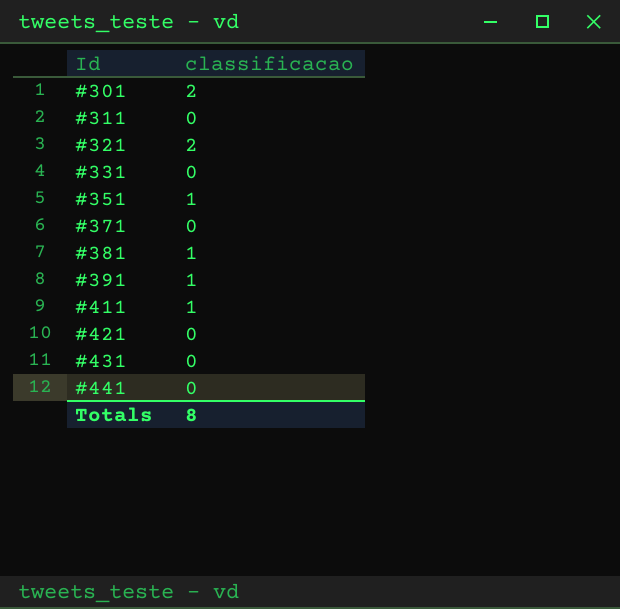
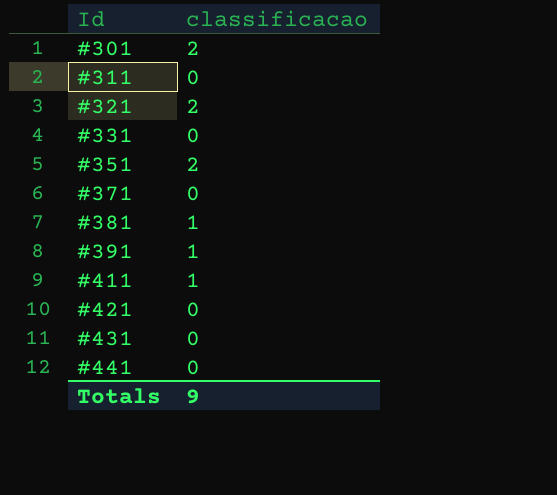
#351 | classificacao: 1 -> 2
Totals | classificacao: 8 -> 9

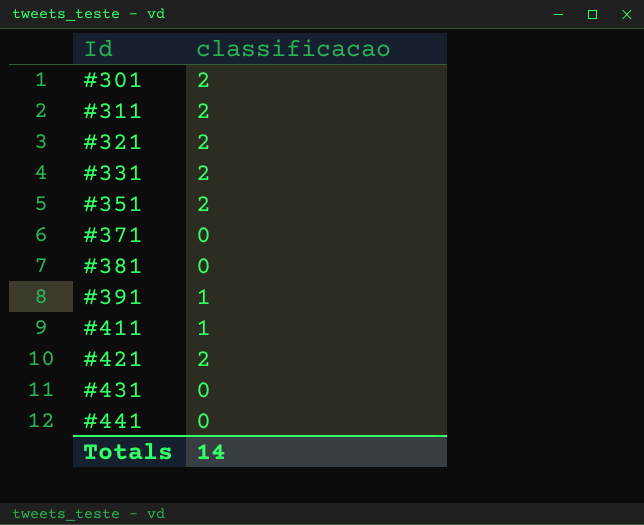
#311 | classificacao: 0 -> 2
#331 | classificacao: 0 -> 2
#381 | classificacao: 1 -> 0
#421 | classificacao: 0 -> 2
Totals | classificacao: 9 -> 14

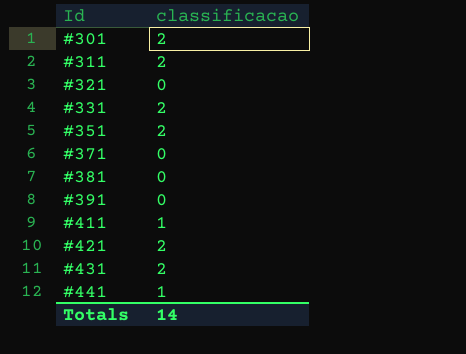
#321 | classificacao: 2 -> 0
#391 | classificacao: 1 -> 0
#431 | classificacao: 0 -> 2
#441 | classificacao: 0 -> 1

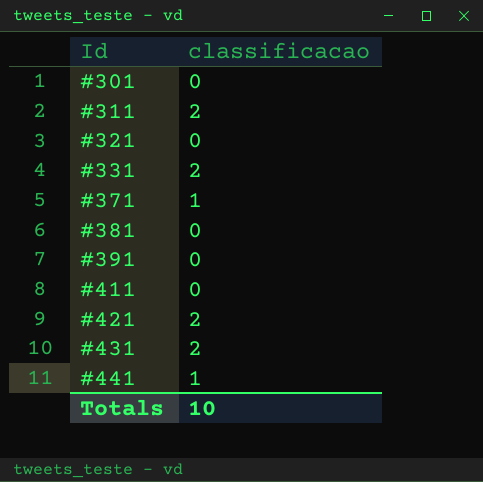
row #351: 2 -> none
#301 | classificacao: 2 -> 0
#371 | classificacao: 0 -> 1
#411 | classificacao: 1 -> 0
Totals | classificacao: 14 -> 10

